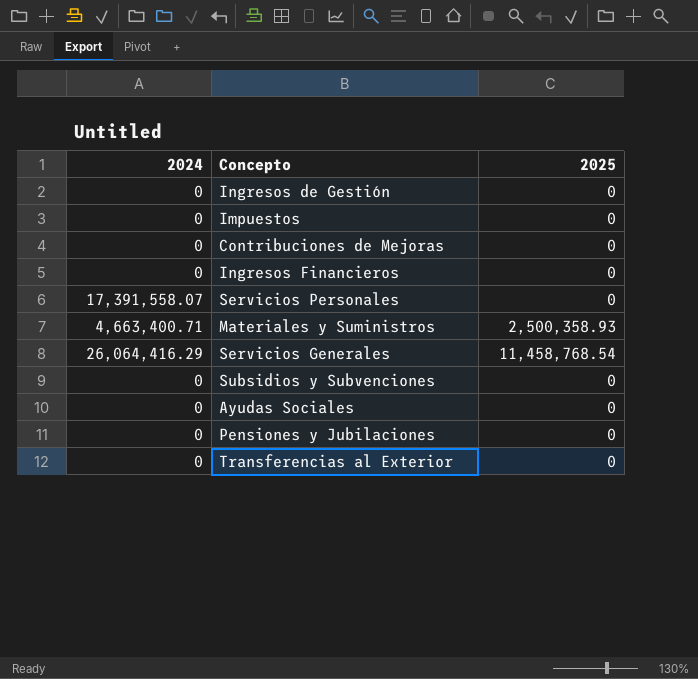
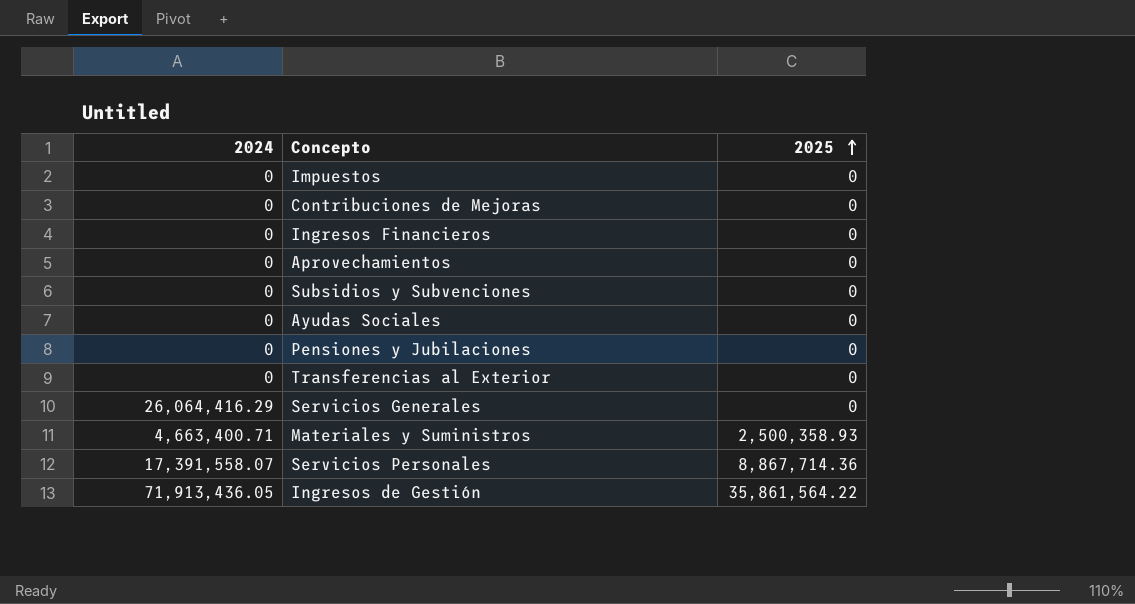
row order: none -> 2025 ascending
row Aprovechamientos: none -> 0 | 0
Servicios Generales | 2025: 11,458,768.54 -> 0
Servicios Personales | 2025: 0 -> 8,867,714.36
Ingresos de Gestión | 2024: 0 -> 71,913,436.05
Ingresos de Gestión | 2025: 0 -> 35,861,564.22

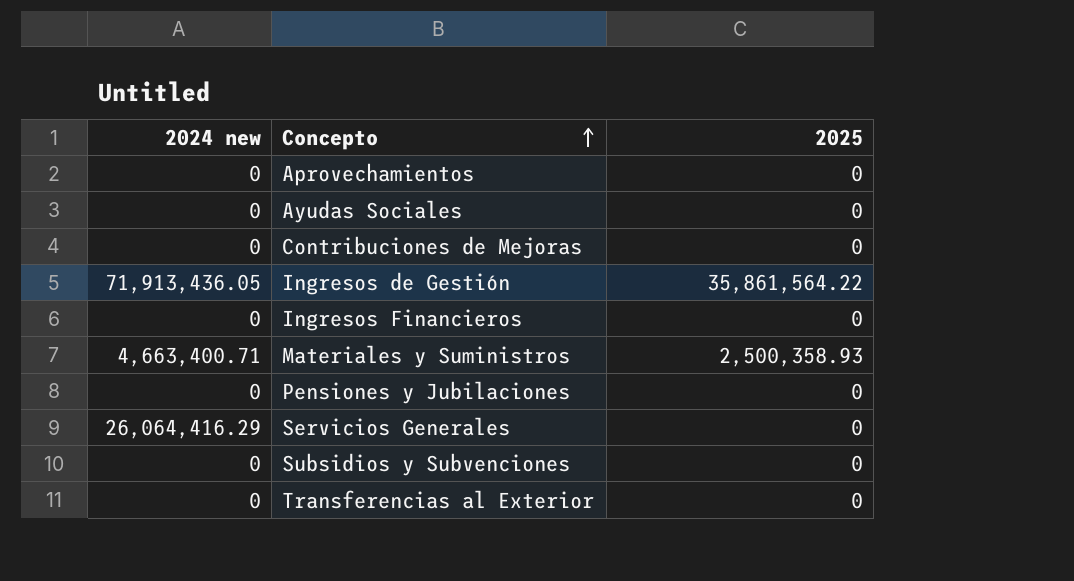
row order: 2025 ascending -> Concepto ascending
column name: 2024 -> 2024 new
row Impuestos: 0 | 0 -> none
row Servicios Personales: 17,391,558.07 | 8,867,714.36 -> none

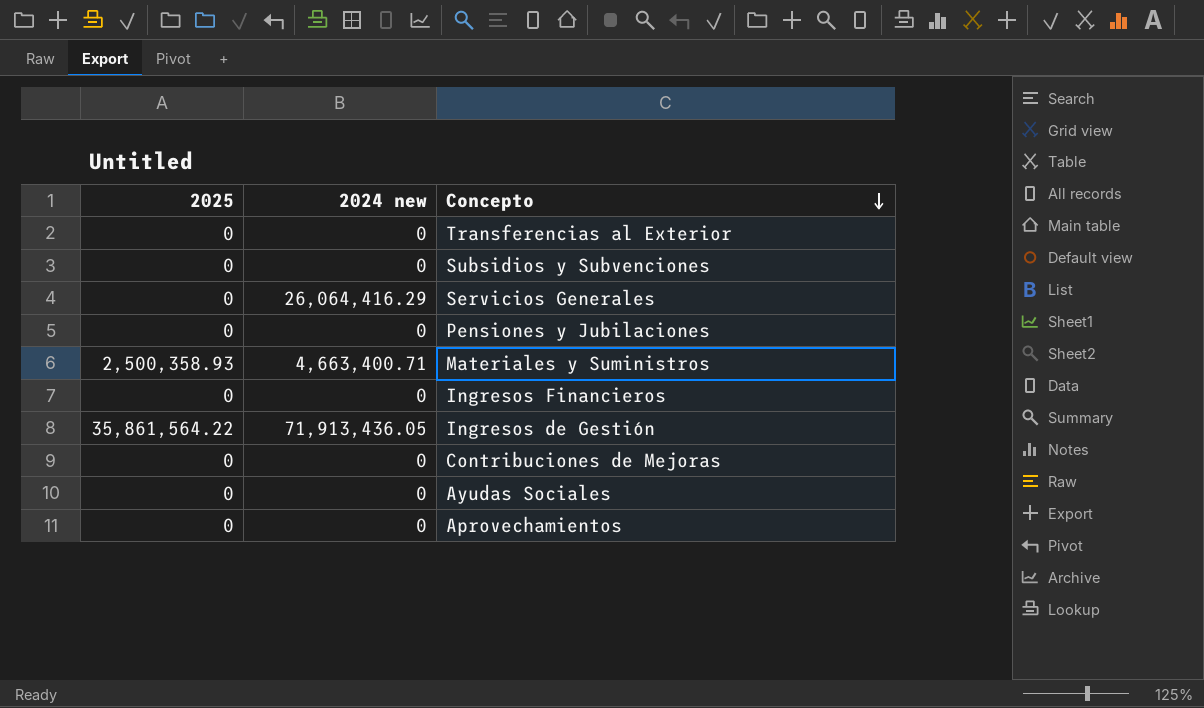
row order: Concepto ascending -> Concepto descending
column 2025 | position: 3 -> 1

